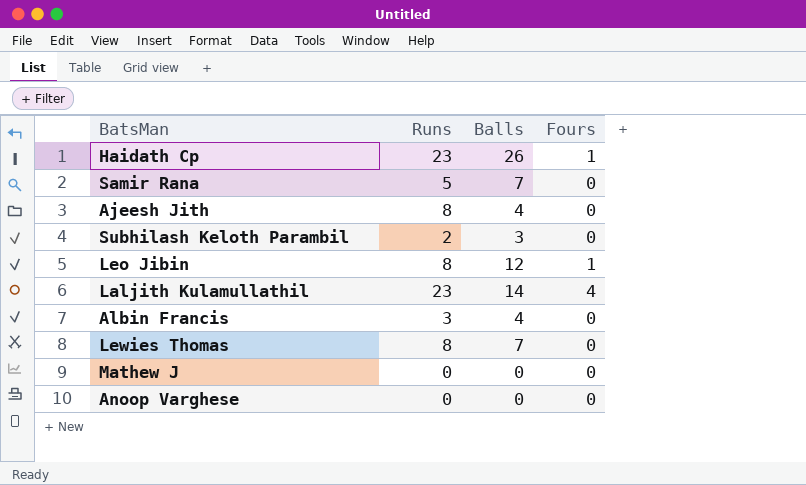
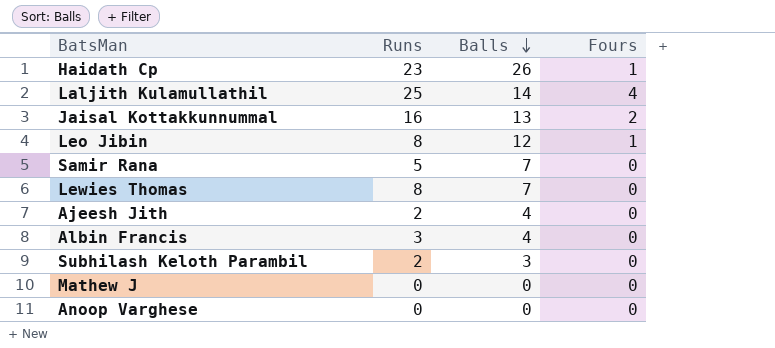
row order: none -> Balls descending
Laljith Kulamullathil | Runs: 23 -> 25
row Jaisal Kottakkunnummal: none -> 16 | 13 | 2
Ajeesh Jith | Runs: 8 -> 2

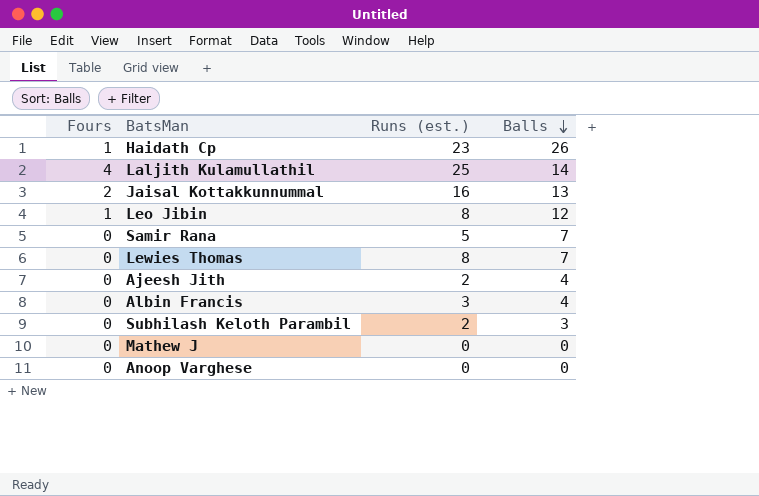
column Fours | position: 4 -> 1
column name: Runs -> Runs (est.)

